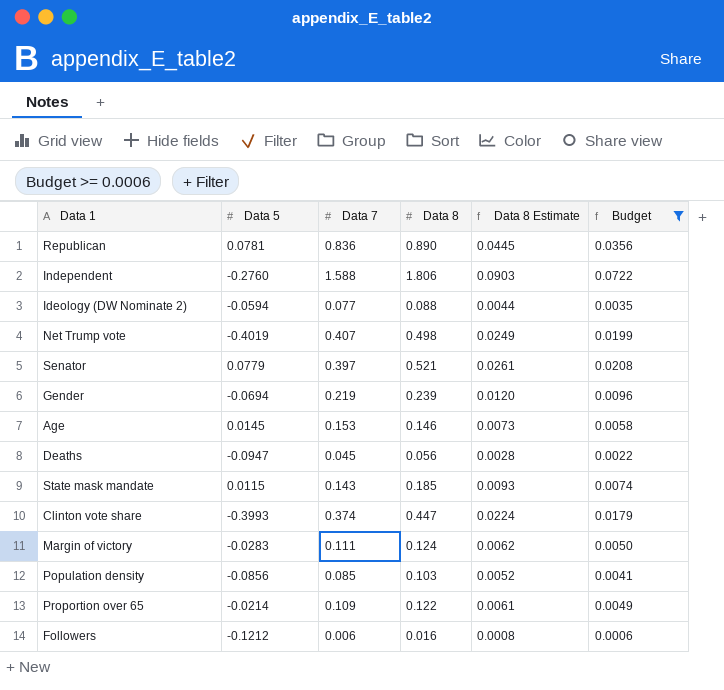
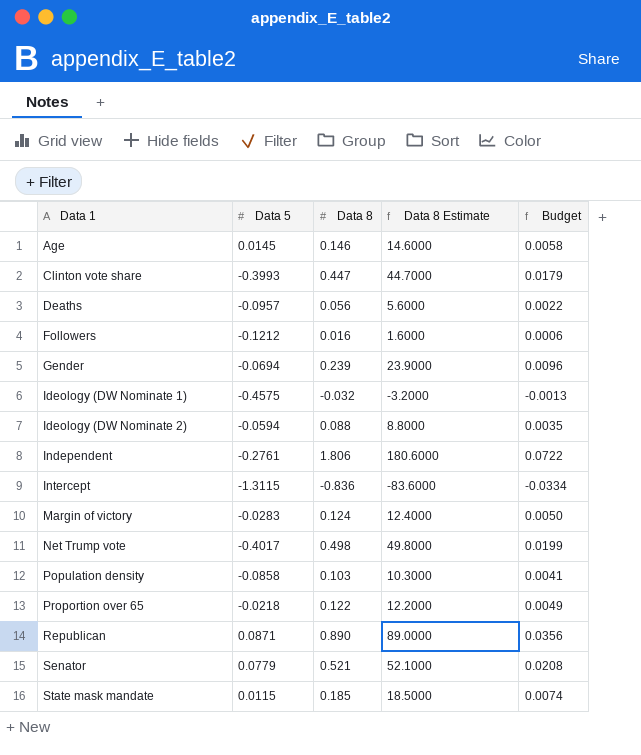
filter: Budget >= 0.0006 -> none
row order: none -> Data 1 ascending
column Data 7 | position: 3 -> none
column Data 8 Estimate | formula: [Data 8] * 0.05 -> [Data 8] * 100
Deaths | Data 5: -0.0947 -> -0.0957
Independent | Data 5: -0.2760 -> -0.2761
Net Trump vote | Data 5: -0.4019 -> -0.4017
Population density | Data 5: -0.0856 -> -0.0858
Proportion over 65 | Data 5: -0.0214 -> -0.0218
Republican | Data 5: 0.0781 -> 0.0871

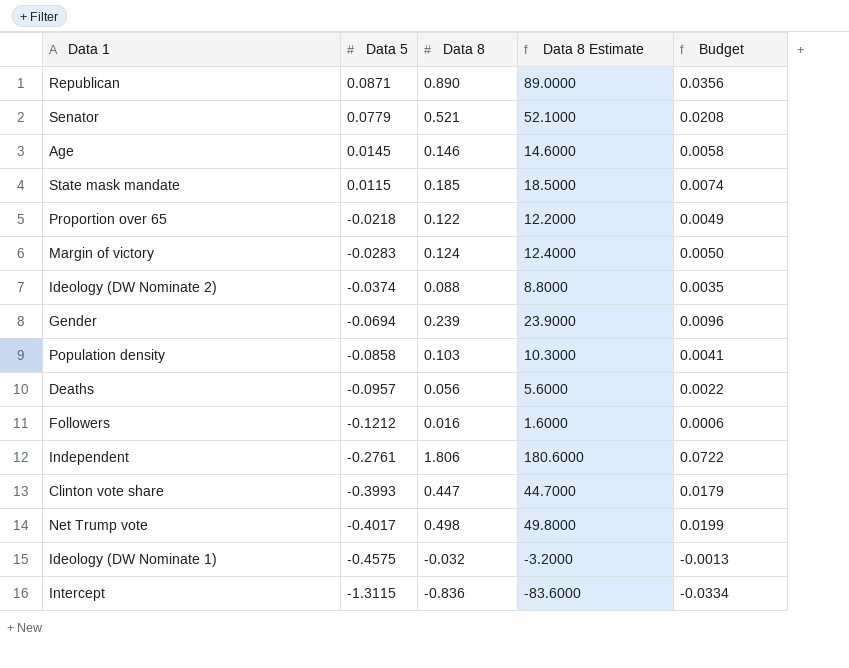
row order: Data 1 ascending -> Data 5 descending
Ideology (DW Nominate 2) | Data 5: -0.0594 -> -0.0374

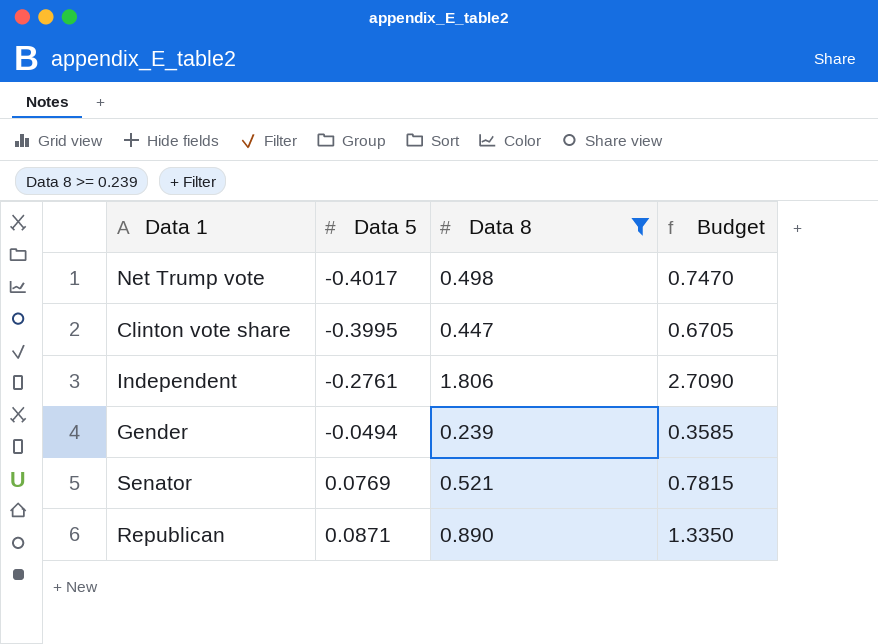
filter: none -> Data 8 >= 0.239
row order: Data 5 descending -> Data 5 ascending
column Data 8 Estimate | formula: [Data 8] * 100 -> none
column Budget | formula: [Data 8] * 0.04 -> [Data 8] * 1.5
Clinton vote share | Data 5: -0.3993 -> -0.3995
Gender | Data 5: -0.0694 -> -0.0494
Senator | Data 5: 0.0779 -> 0.0769

